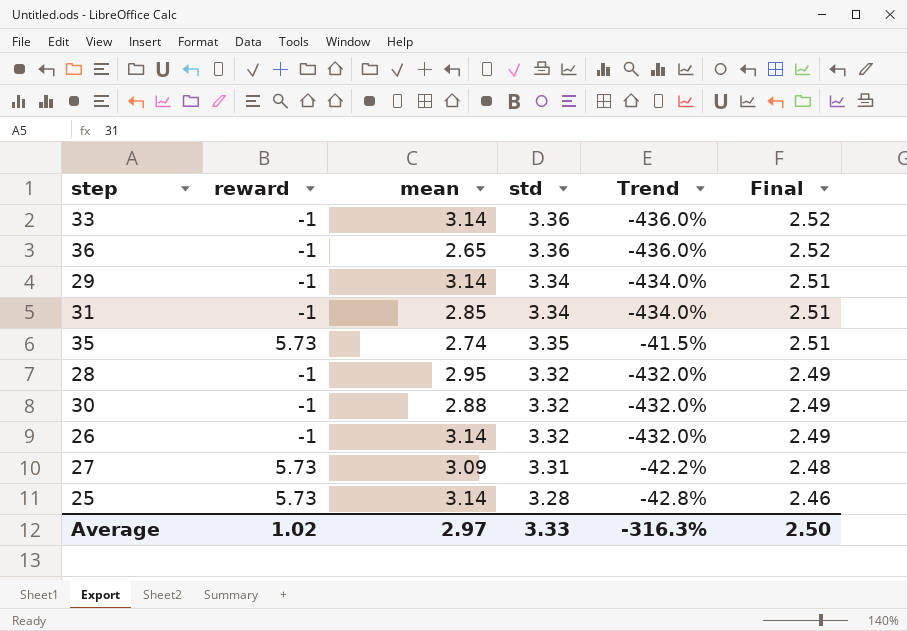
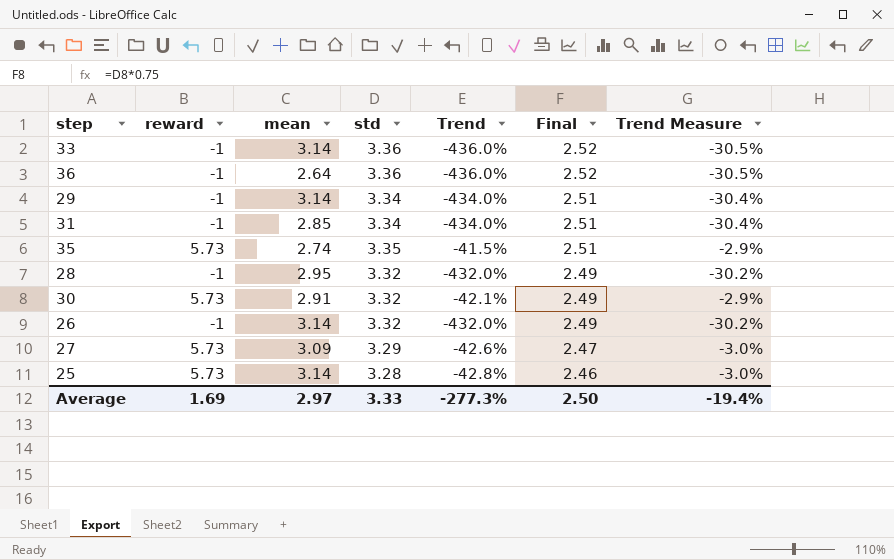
column Trend Measure | formula: none -> [Trend] * 0.07
36 | mean: 2.65 -> 2.64
30 | reward: -1 -> 5.73
30 | mean: 2.88 -> 2.91
30 | Trend: -432.0% -> -42.1%
27 | std: 3.31 -> 3.29
27 | Trend: -42.2% -> -42.6%
27 | Final: 2.48 -> 2.47
Average | reward: 1.02 -> 1.69
Average | Trend: -316.3% -> -277.3%

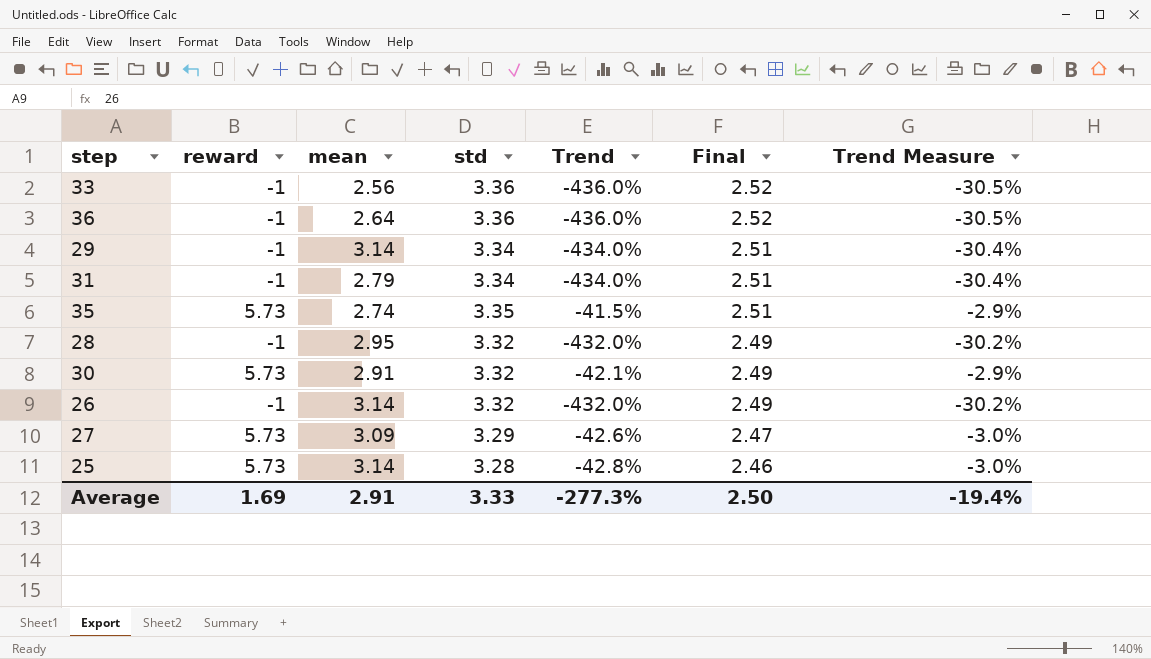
33 | mean: 3.14 -> 2.56
31 | mean: 2.85 -> 2.79
Average | mean: 2.97 -> 2.91

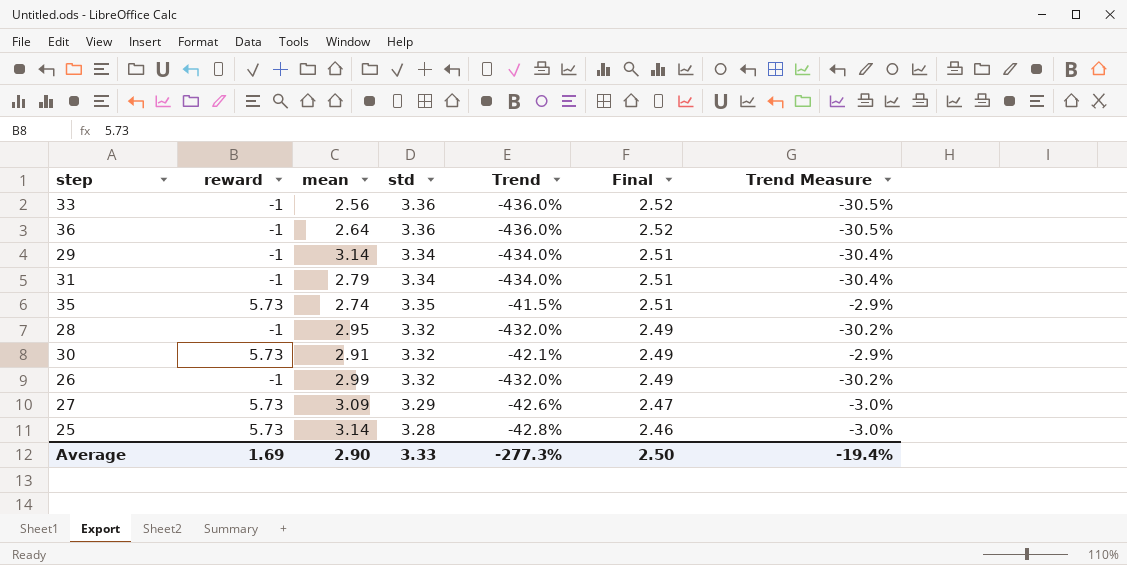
26 | mean: 3.14 -> 2.99
Average | mean: 2.91 -> 2.90

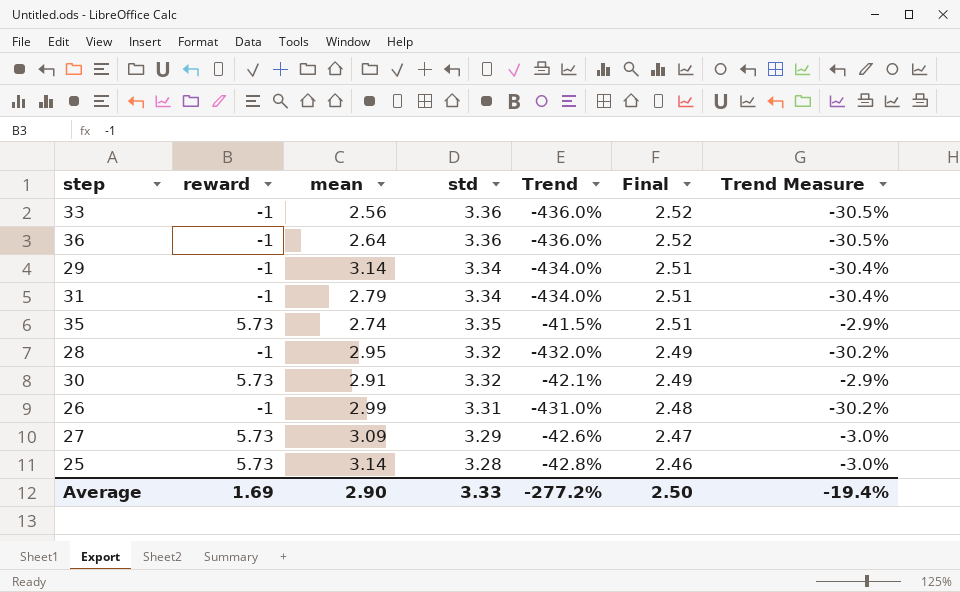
26 | std: 3.32 -> 3.31
26 | Trend: -432.0% -> -431.0%
26 | Final: 2.49 -> 2.48
Average | Trend: -277.3% -> -277.2%

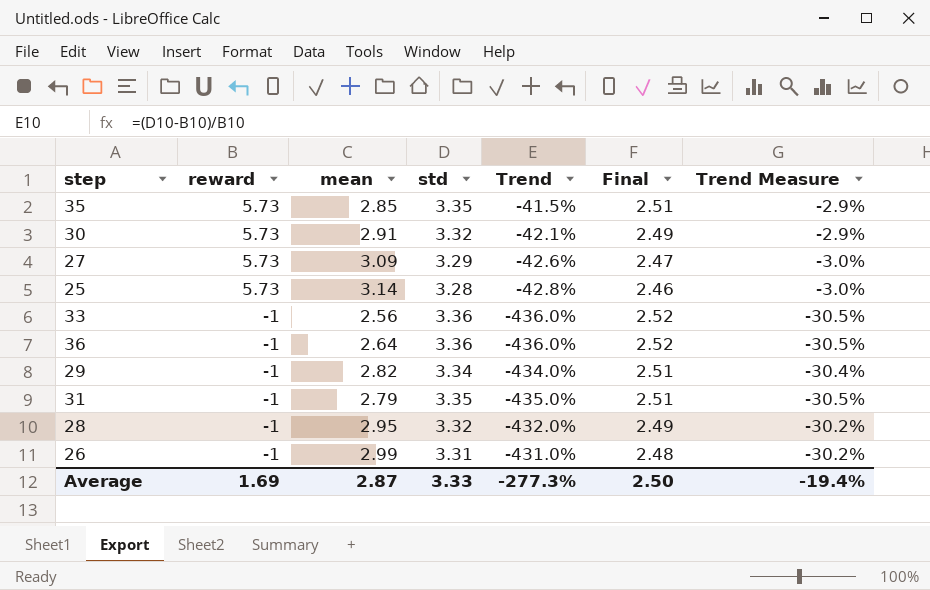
row order: Final descending -> reward descending
35 | mean: 2.74 -> 2.85
29 | mean: 3.14 -> 2.82
31 | std: 3.34 -> 3.35
31 | Trend: -434.0% -> -435.0%
31 | Trend Measure: -30.4% -> -30.5%
Average | mean: 2.90 -> 2.87
Average | Trend: -277.2% -> -277.3%

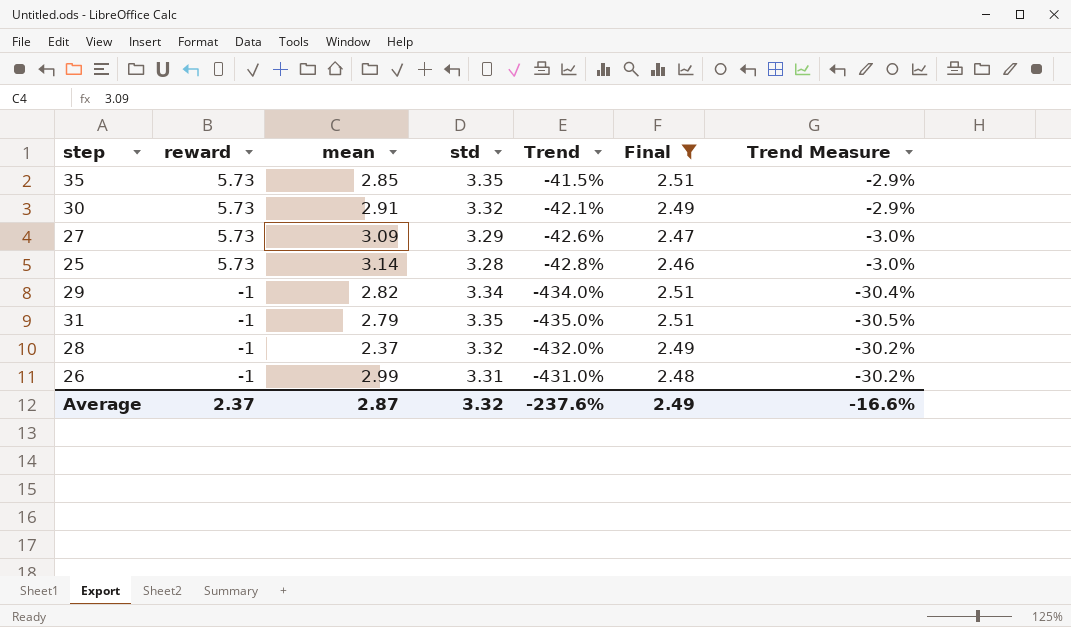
filter: none -> Final != 2.52
28 | mean: 2.95 -> 2.37
Average | reward: 1.69 -> 2.37
Average | std: 3.33 -> 3.32
Average | Trend: -277.3% -> -237.6%
Average | Final: 2.50 -> 2.49
Average | Trend Measure: -19.4% -> -16.6%

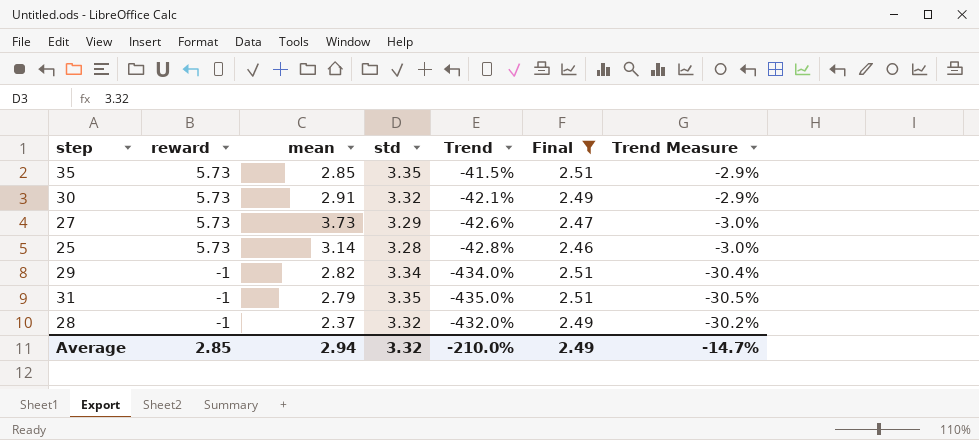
row 26: -1 | 2.99 | 3.31 | -431.0% | 2.48 | -30.2% -> none
27 | mean: 3.09 -> 3.73
Average | reward: 2.37 -> 2.85
Average | mean: 2.87 -> 2.94
Average | Trend: -237.6% -> -210.0%
Average | Trend Measure: -16.6% -> -14.7%

